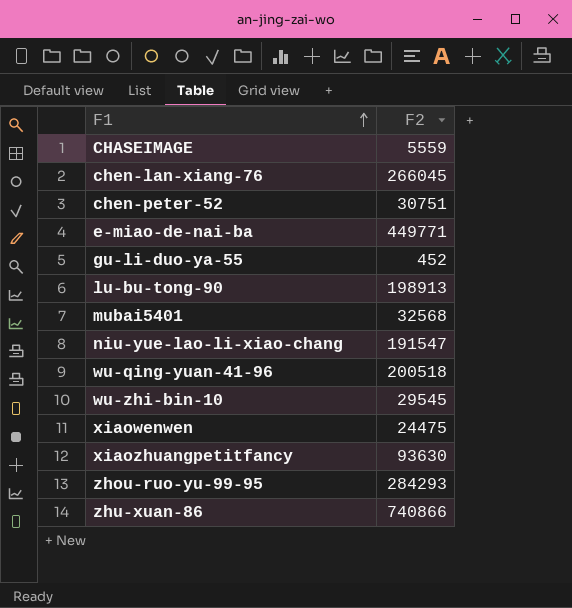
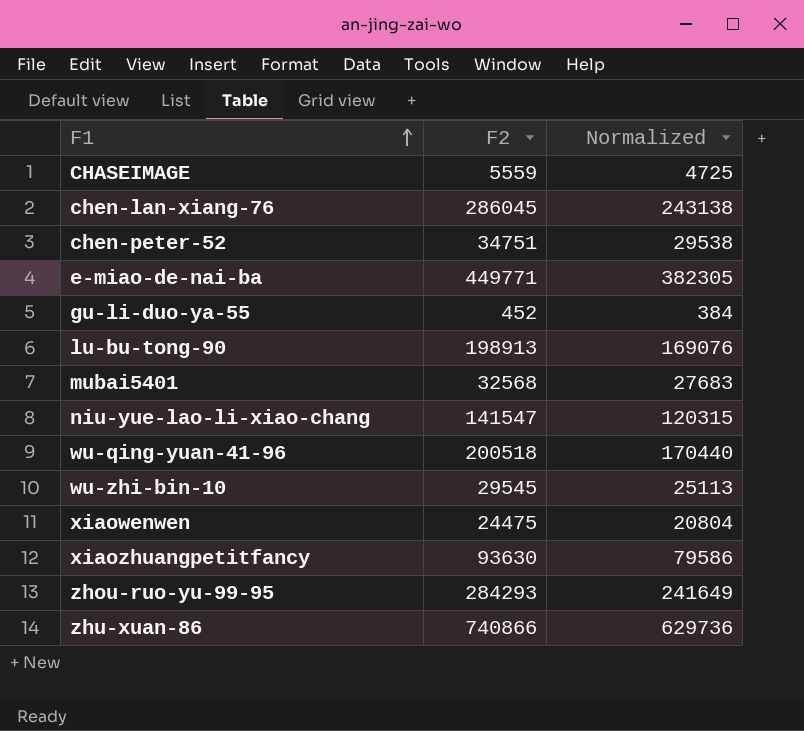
column Normalized | formula: none -> [F2] * 0.85
chen-lan-xiang-76 | F2: 266045 -> 286045
chen-peter-52 | F2: 30751 -> 34751
niu-yue-lao-li-xiao-chang | F2: 191547 -> 141547

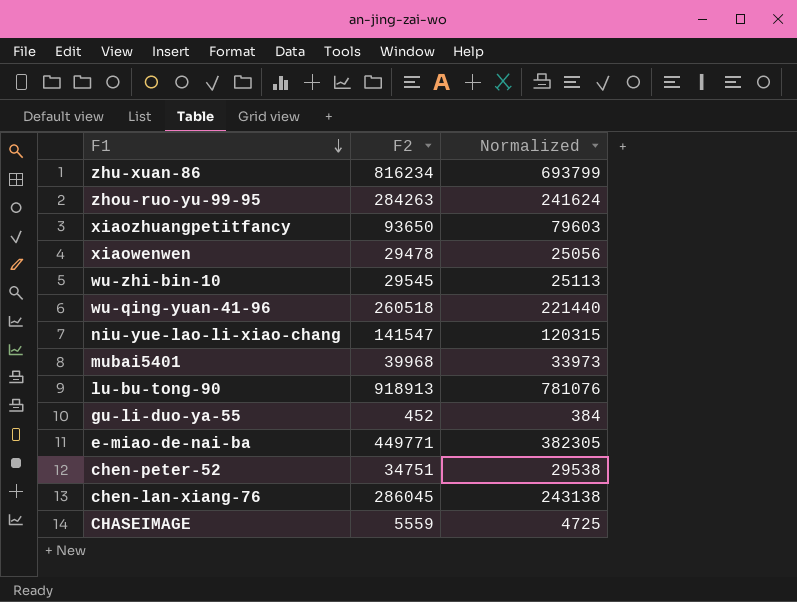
row order: F1 ascending -> F1 descending
zhu-xuan-86 | F2: 740866 -> 816234
zhu-xuan-86 | Normalized: 629736 -> 693799
zhou-ruo-yu-99-95 | F2: 284293 -> 284263
zhou-ruo-yu-99-95 | Normalized: 241649 -> 241624
xiaozhuangpetitfancy | F2: 93630 -> 93650
xiaozhuangpetitfancy | Normalized: 79586 -> 79603
xiaowenwen | F2: 24475 -> 29478
xiaowenwen | Normalized: 20804 -> 25056
wu-qing-yuan-41-96 | F2: 200518 -> 260518
wu-qing-yuan-41-96 | Normalized: 170440 -> 221440
mubai5401 | F2: 32568 -> 39968
mubai5401 | Normalized: 27683 -> 33973
lu-bu-tong-90 | F2: 198913 -> 918913
lu-bu-tong-90 | Normalized: 169076 -> 781076

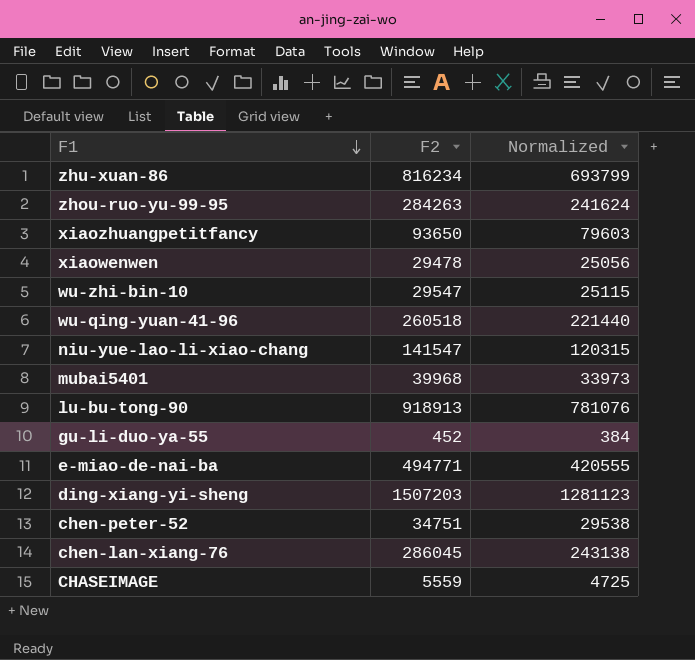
wu-zhi-bin-10 | F2: 29545 -> 29547
wu-zhi-bin-10 | Normalized: 25113 -> 25115
e-miao-de-nai-ba | F2: 449771 -> 494771
e-miao-de-nai-ba | Normalized: 382305 -> 420555
row ding-xiang-yi-sheng: none -> 1507203 | 1281123

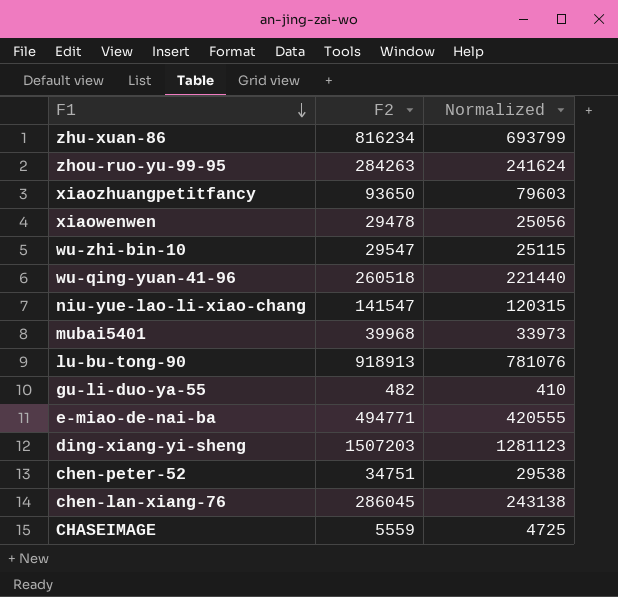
gu-li-duo-ya-55 | F2: 452 -> 482
gu-li-duo-ya-55 | Normalized: 384 -> 410

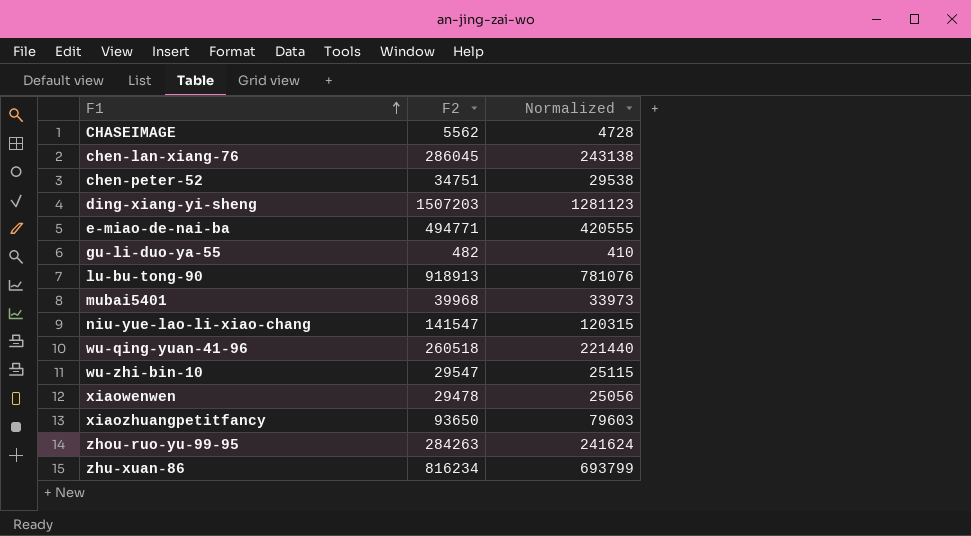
row order: F1 descending -> F1 ascending
CHASEIMAGE | F2: 5559 -> 5562
CHASEIMAGE | Normalized: 4725 -> 4728

